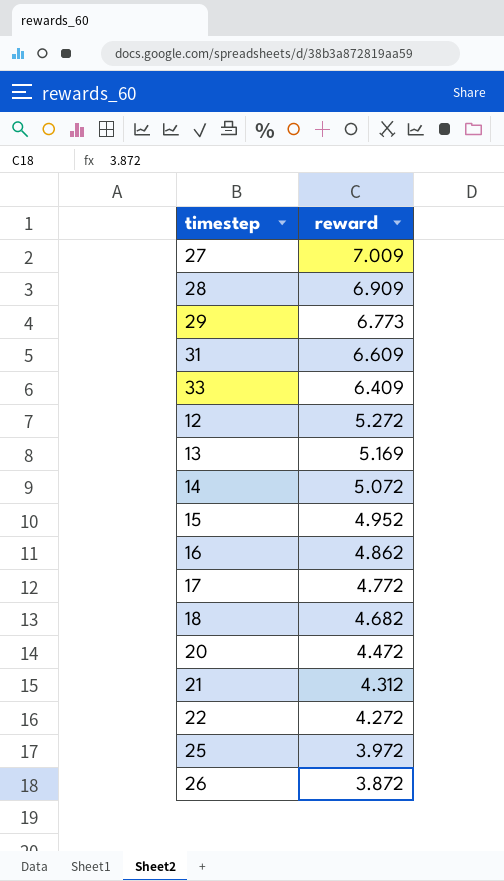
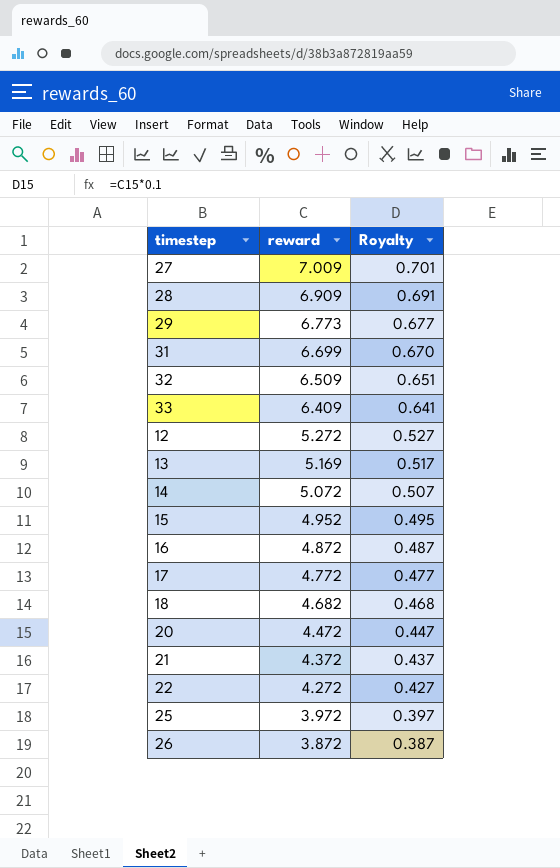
column Royalty | formula: none -> [reward] * 0.1
31 | reward: 6.609 -> 6.699
row 32: none -> 6.509 | 0.651
16 | reward: 4.862 -> 4.872
21 | reward: 4.312 -> 4.372

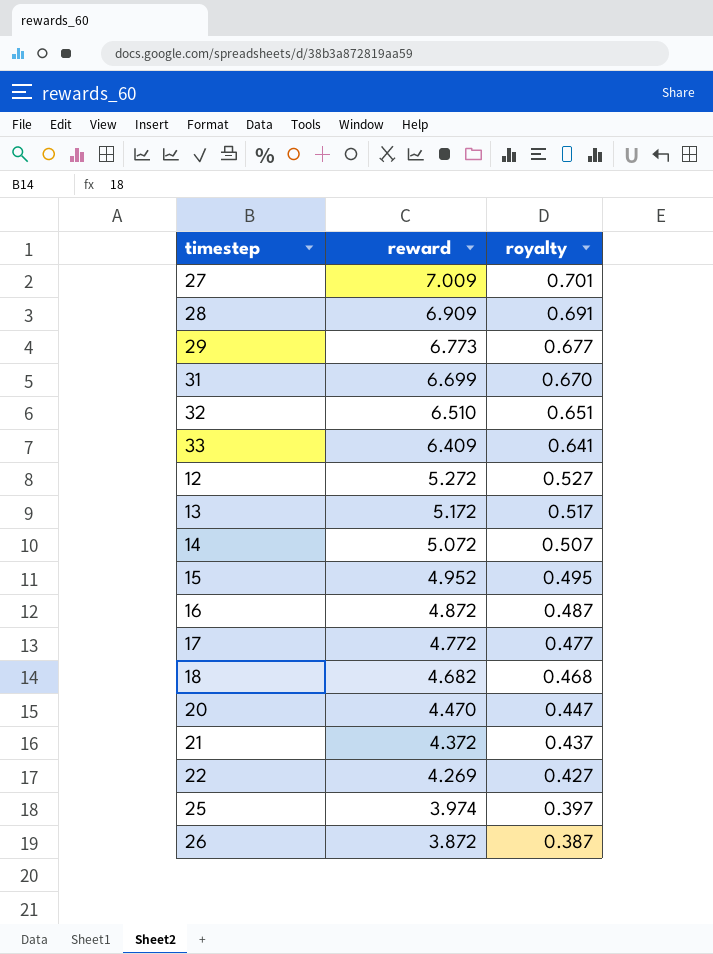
column name: Royalty -> royalty
32 | reward: 6.509 -> 6.510
13 | reward: 5.169 -> 5.172
20 | reward: 4.472 -> 4.470
22 | reward: 4.272 -> 4.269
25 | reward: 3.972 -> 3.974

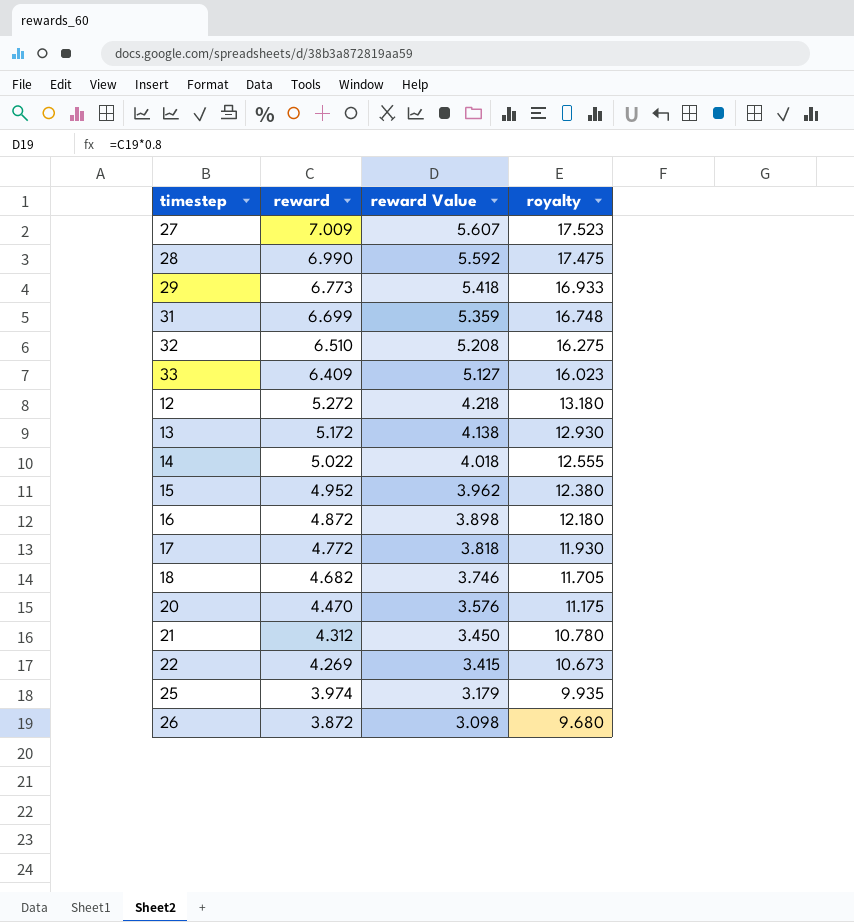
column reward Value | formula: none -> [reward] * 0.8
column royalty | formula: [reward] * 0.1 -> [reward] * 2.5
28 | reward: 6.909 -> 6.990
14 | reward: 5.072 -> 5.022
21 | reward: 4.372 -> 4.312

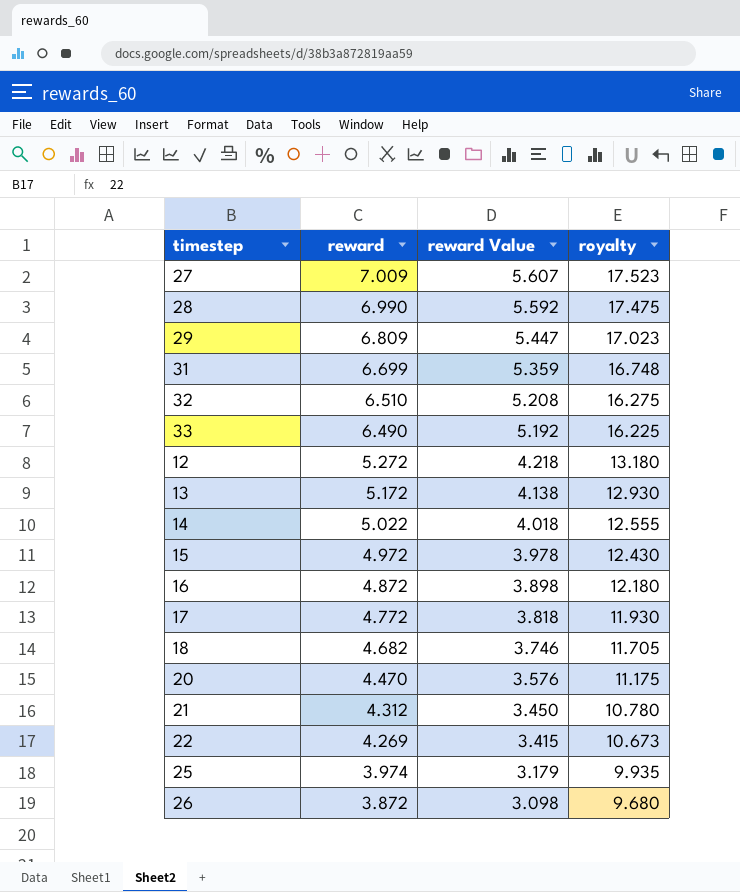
29 | reward: 6.773 -> 6.809
29 | reward Value: 5.418 -> 5.447
29 | royalty: 16.933 -> 17.023
33 | reward: 6.409 -> 6.490
33 | reward Value: 5.127 -> 5.192
33 | royalty: 16.023 -> 16.225
15 | reward: 4.952 -> 4.972
15 | reward Value: 3.962 -> 3.978
15 | royalty: 12.380 -> 12.430

